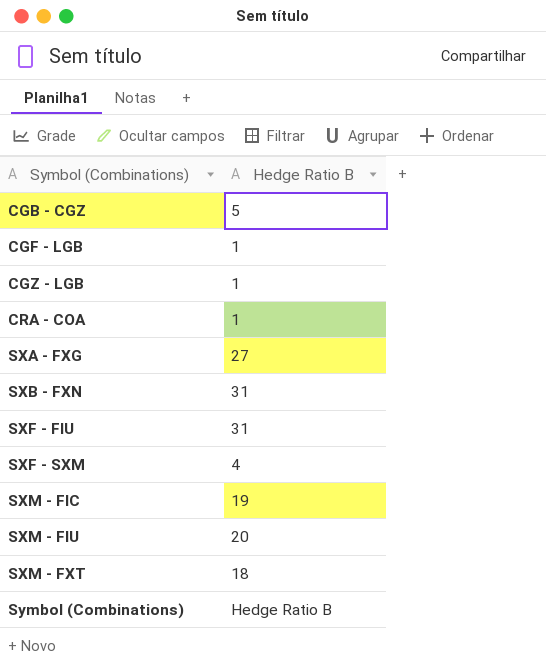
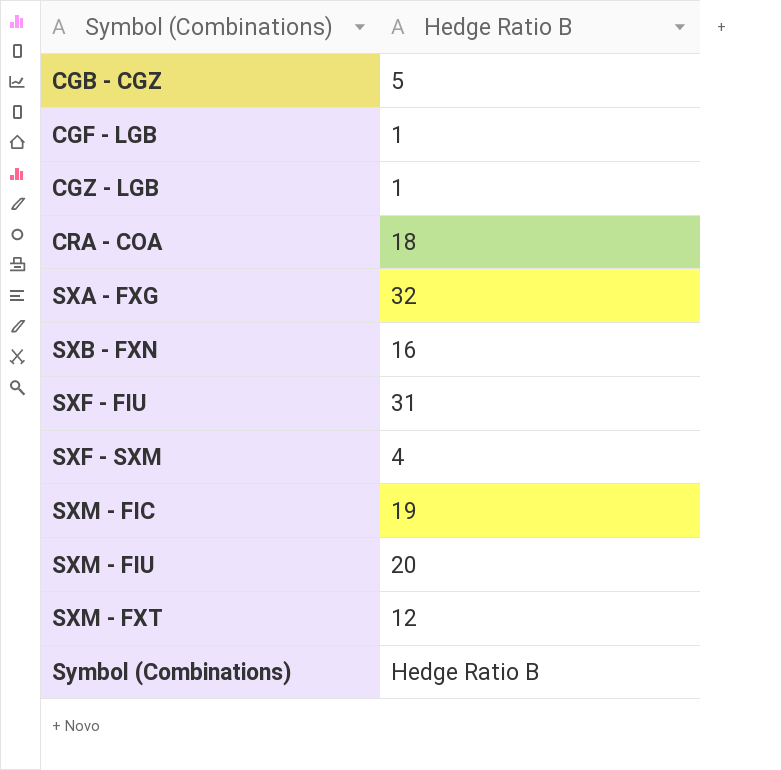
CRA - COA | Hedge Ratio B: 1 -> 18
SXA - FXG | Hedge Ratio B: 27 -> 32
SXB - FXN | Hedge Ratio B: 31 -> 16
SXM - FXT | Hedge Ratio B: 18 -> 12

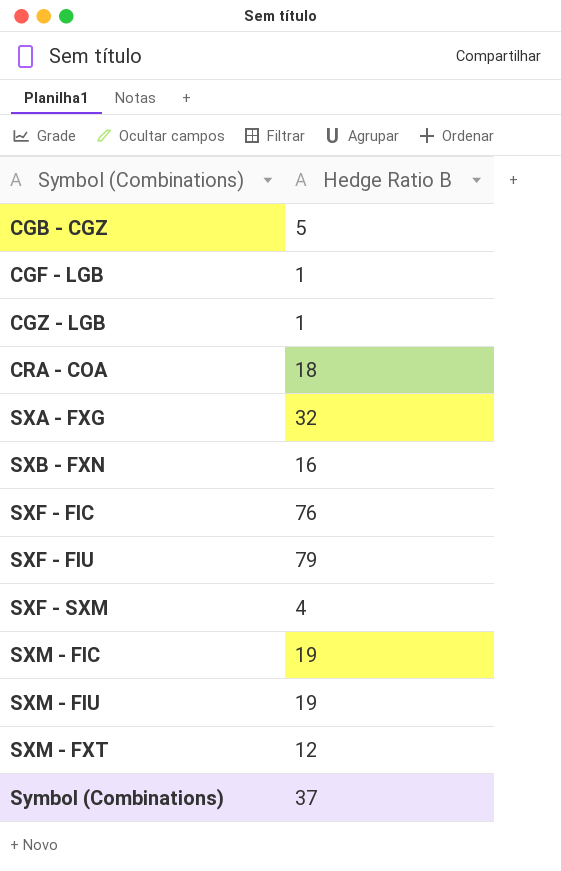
row SXF - FIC: none -> 76
SXF - FIU | Hedge Ratio B: 31 -> 79
SXM - FIU | Hedge Ratio B: 20 -> 19
Symbol (Combinations) | Hedge Ratio B: Hedge Ratio B -> 37

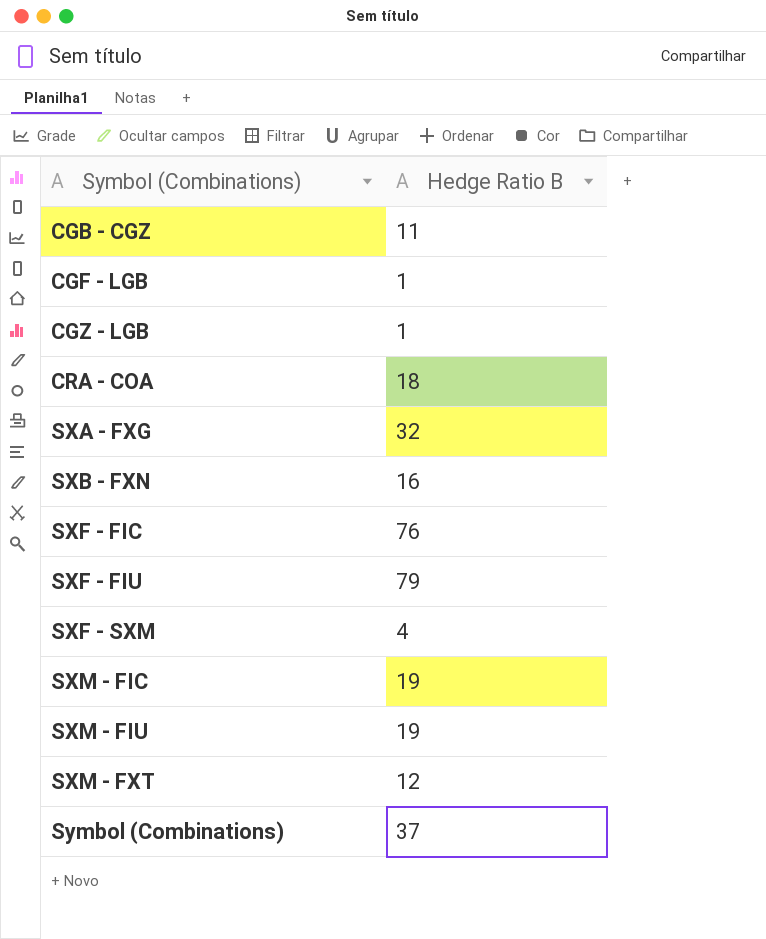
CGB - CGZ | Hedge Ratio B: 5 -> 11

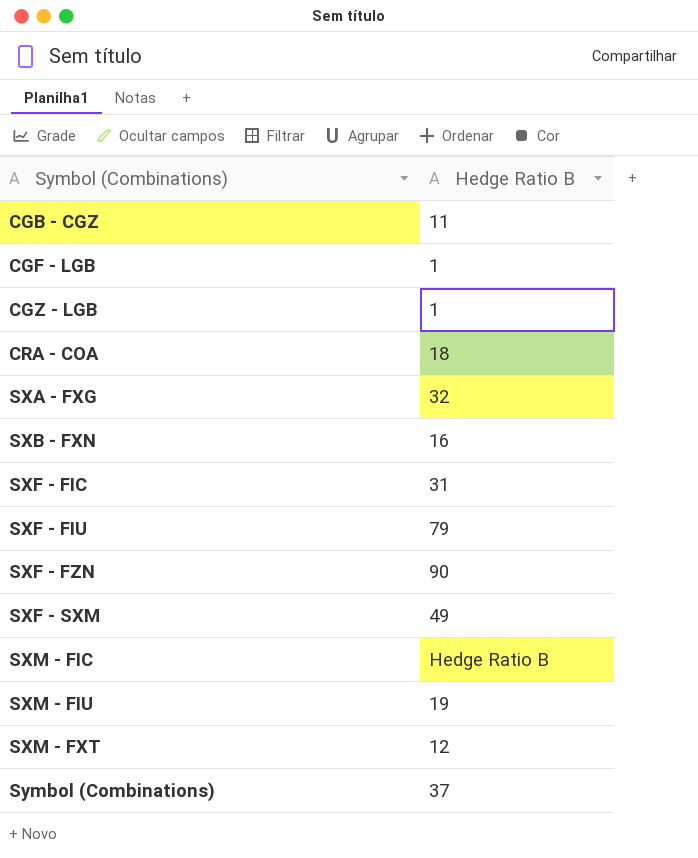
SXF - FIC | Hedge Ratio B: 76 -> 31
row SXF - FZN: none -> 90
SXF - SXM | Hedge Ratio B: 4 -> 49
SXM - FIC | Hedge Ratio B: 19 -> Hedge Ratio B

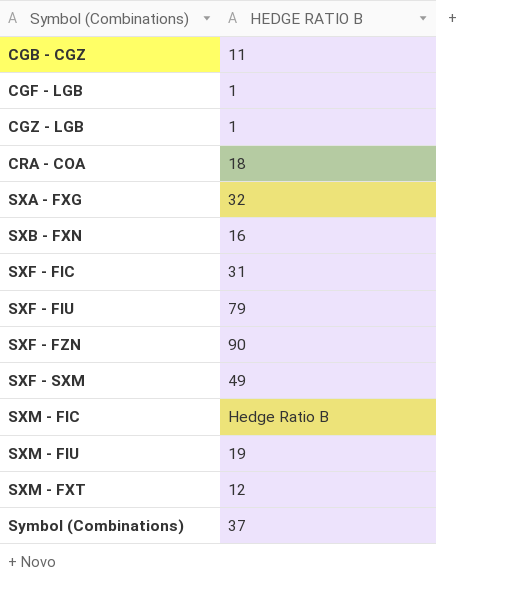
column name: Hedge Ratio B -> HEDGE RATIO B

